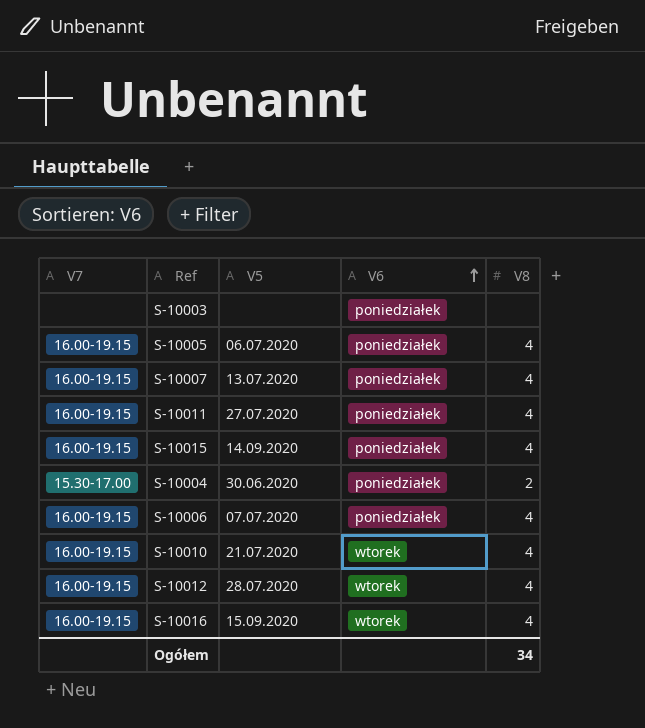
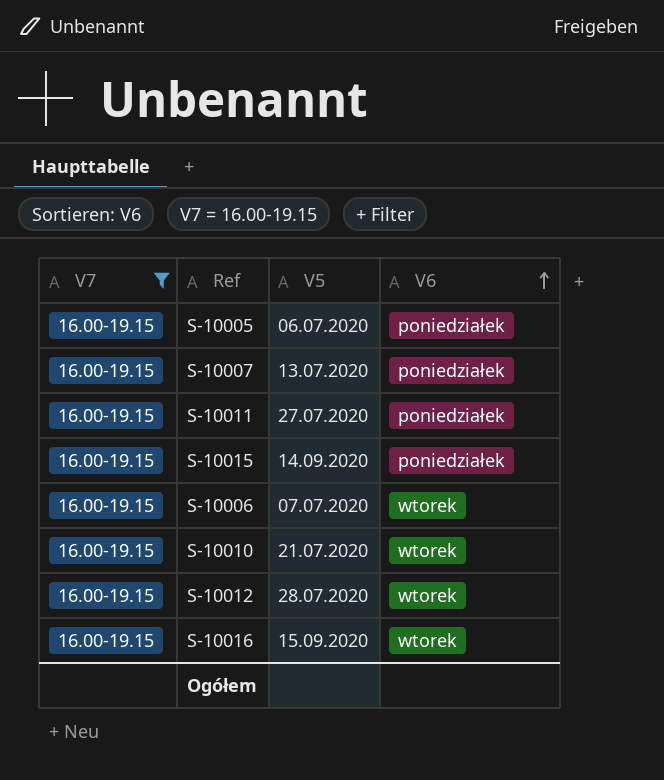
filter: none -> V7 = 16.00-19.15
column V8 | position: 5 -> none
S-10006 | V6: poniedziałek -> wtorek

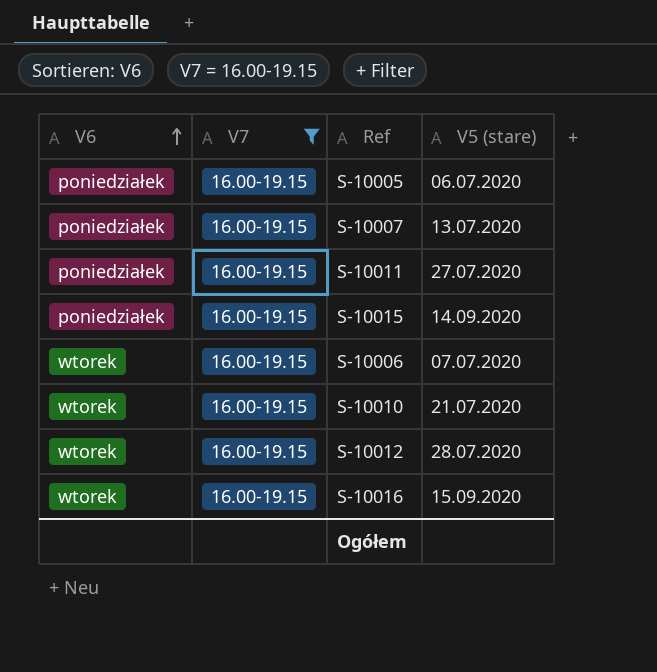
column V6 | position: 4 -> 1
column name: V5 -> V5 (stare)

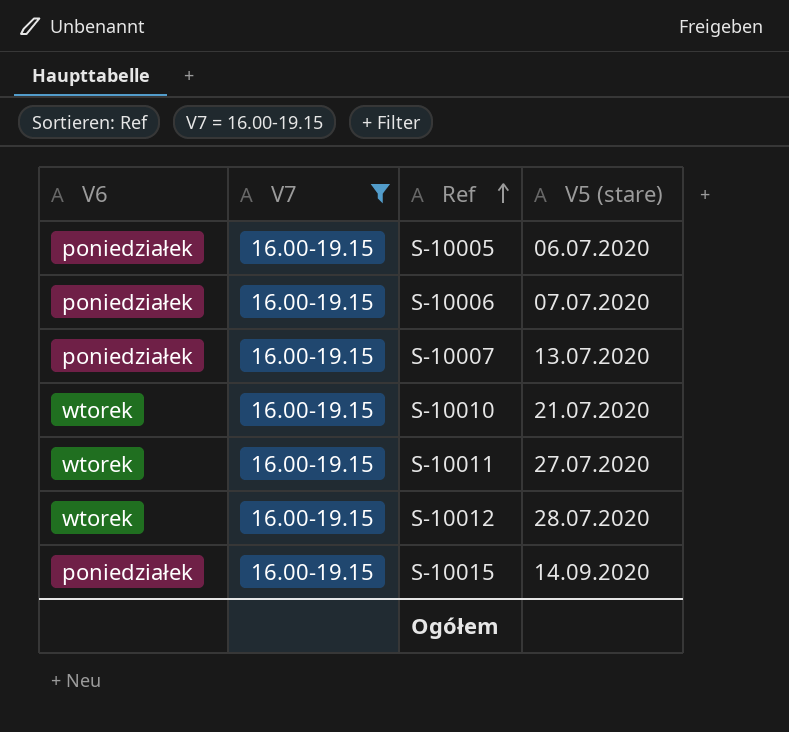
row order: V6 ascending -> Ref ascending
row S-10016: wtorek | 16.00-19.15 | 15.09.2020 -> none
S-10006 | V6: wtorek -> poniedziałek
S-10011 | V6: poniedziałek -> wtorek

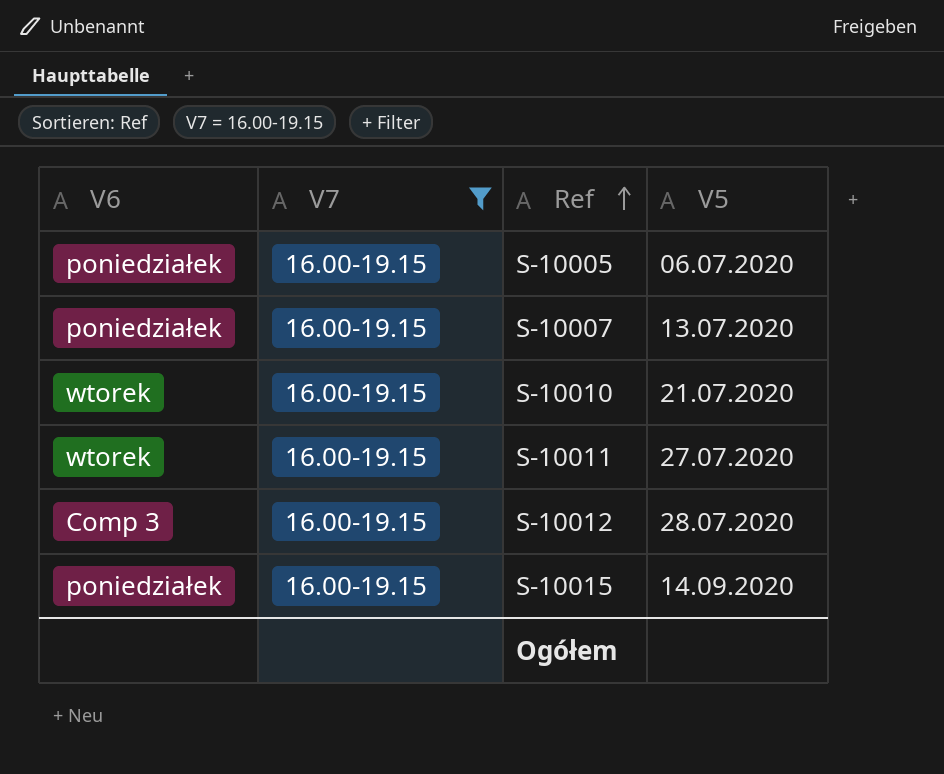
column name: V5 (stare) -> V5
row S-10006: poniedziałek | 16.00-19.15 | 07.07.2020 -> none
S-10012 | V6: wtorek -> Comp 3

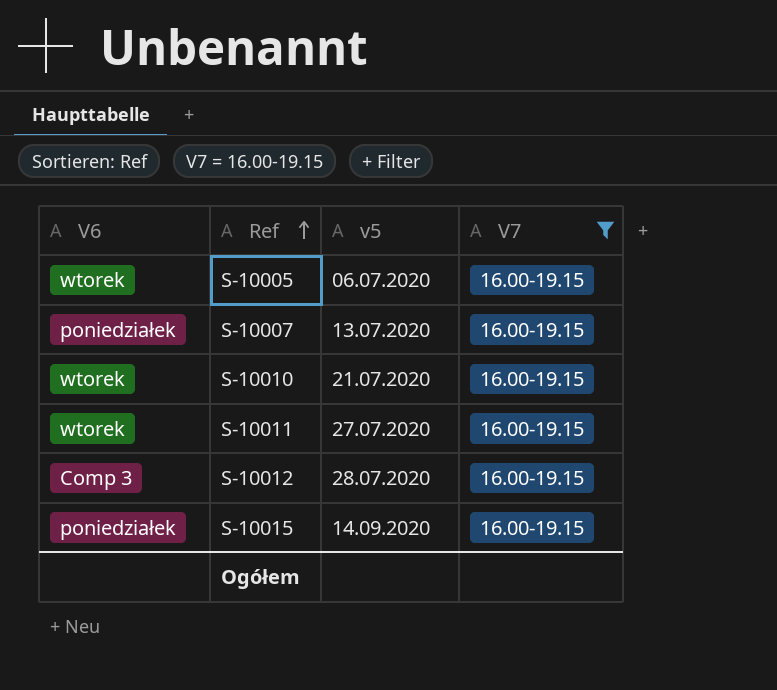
column name: V5 -> v5
column V7 | position: 2 -> 4
S-10005 | V6: poniedziałek -> wtorek

